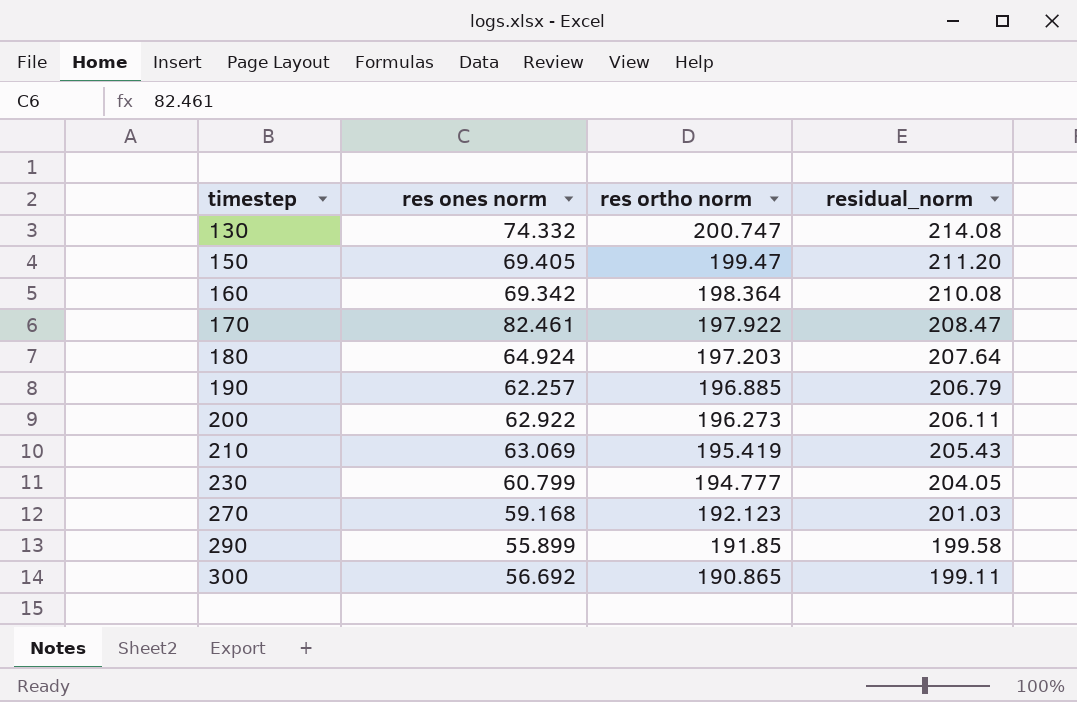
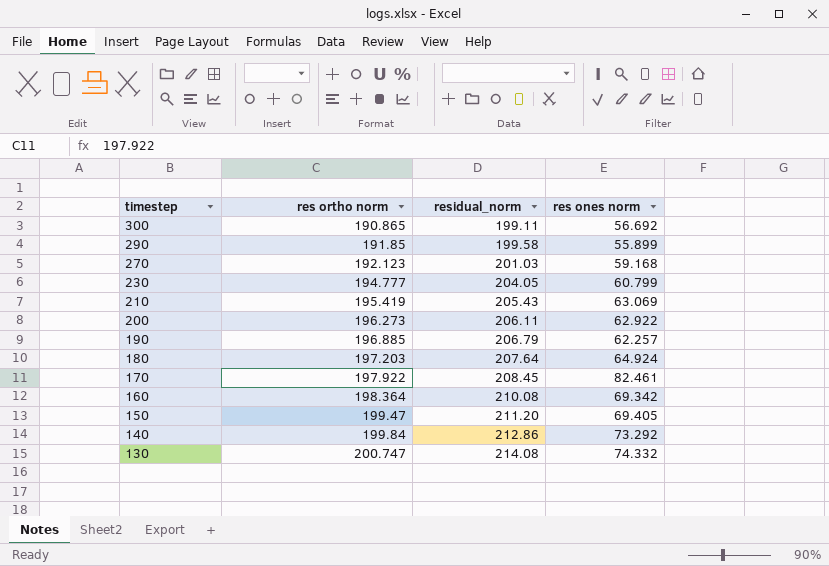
row order: timestep ascending -> timestep descending
column res ones norm | position: 2 -> 4
170 | residual_norm: 208.47 -> 208.45
row 140: none -> 199.84 | 212.86 | 73.292

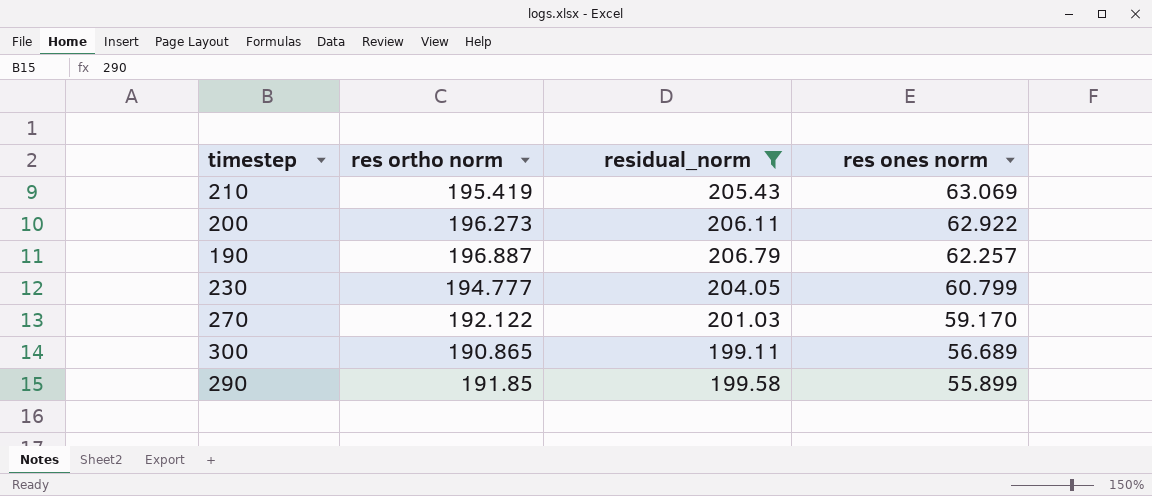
filter: none -> residual_norm <= 206.79
row order: timestep descending -> res ones norm descending
190 | res ortho norm: 196.885 -> 196.887
270 | res ortho norm: 192.123 -> 192.122
270 | res ones norm: 59.168 -> 59.170
300 | res ones norm: 56.692 -> 56.689

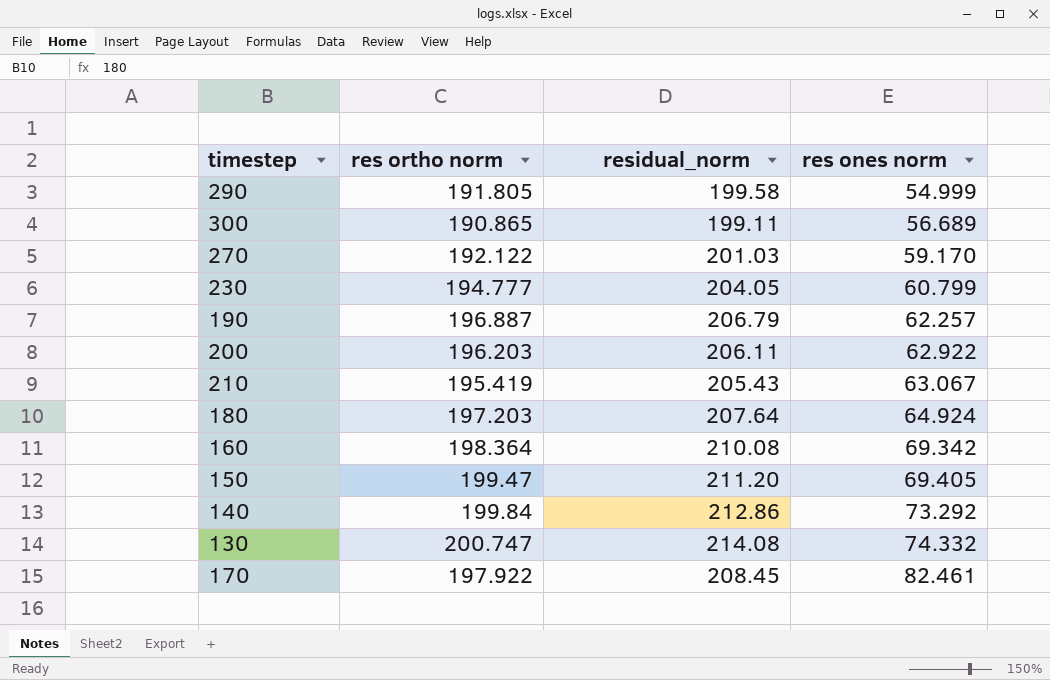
filter: residual_norm <= 206.79 -> none
row order: res ones norm descending -> res ones norm ascending
290 | res ortho norm: 191.85 -> 191.805
290 | res ones norm: 55.899 -> 54.999
200 | res ortho norm: 196.273 -> 196.203
210 | res ones norm: 63.069 -> 63.067

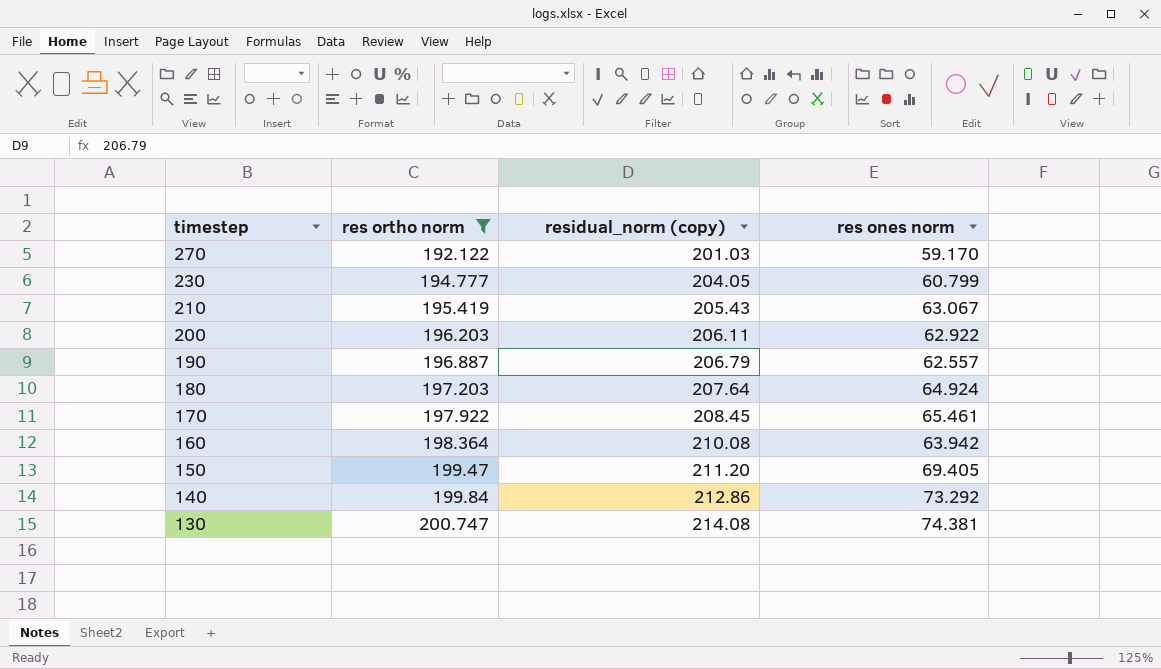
filter: none -> res ortho norm >= 192.122
row order: res ones norm ascending -> timestep descending
column name: residual_norm -> residual_norm (copy)
190 | res ones norm: 62.257 -> 62.557
170 | res ones norm: 82.461 -> 65.461
160 | res ones norm: 69.342 -> 63.942
130 | res ones norm: 74.332 -> 74.381

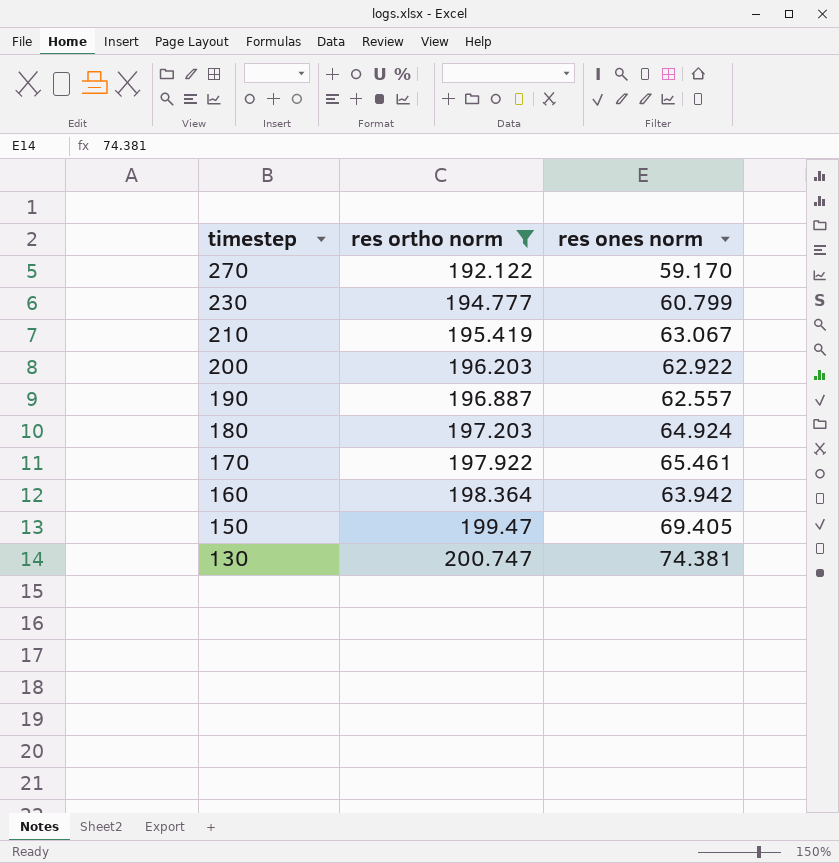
column residual_norm (copy) | position: 3 -> none
row 140: 199.84 | 212.86 | 73.292 -> none

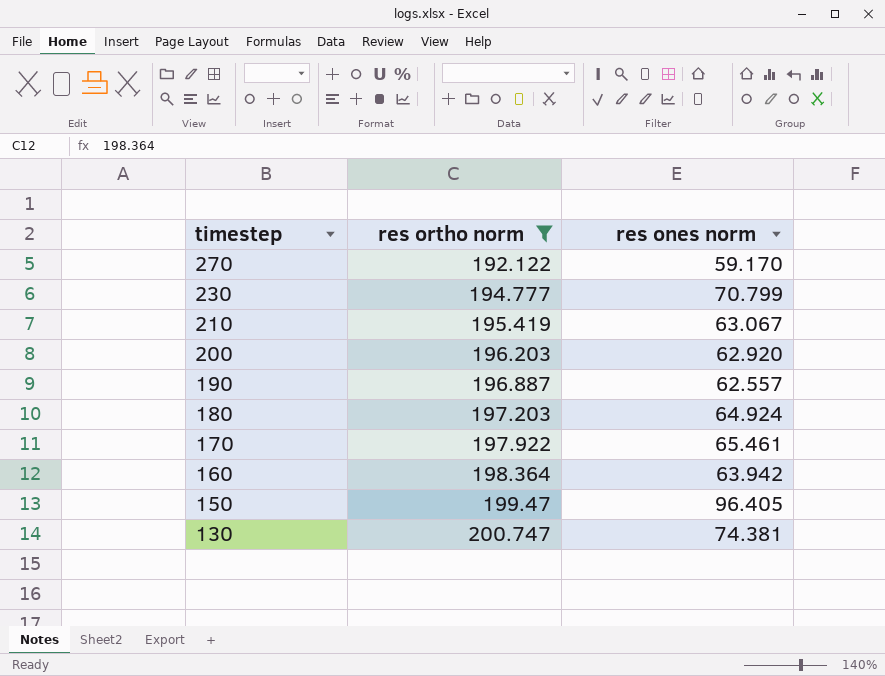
230 | res ones norm: 60.799 -> 70.799
200 | res ones norm: 62.922 -> 62.920
150 | res ones norm: 69.405 -> 96.405

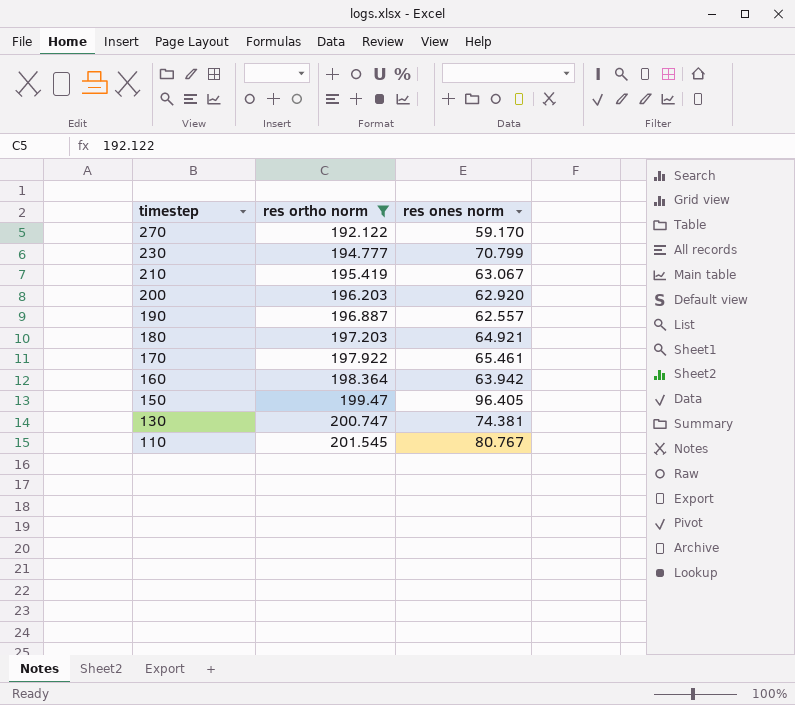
180 | res ones norm: 64.924 -> 64.921
row 110: none -> 201.545 | 80.767

